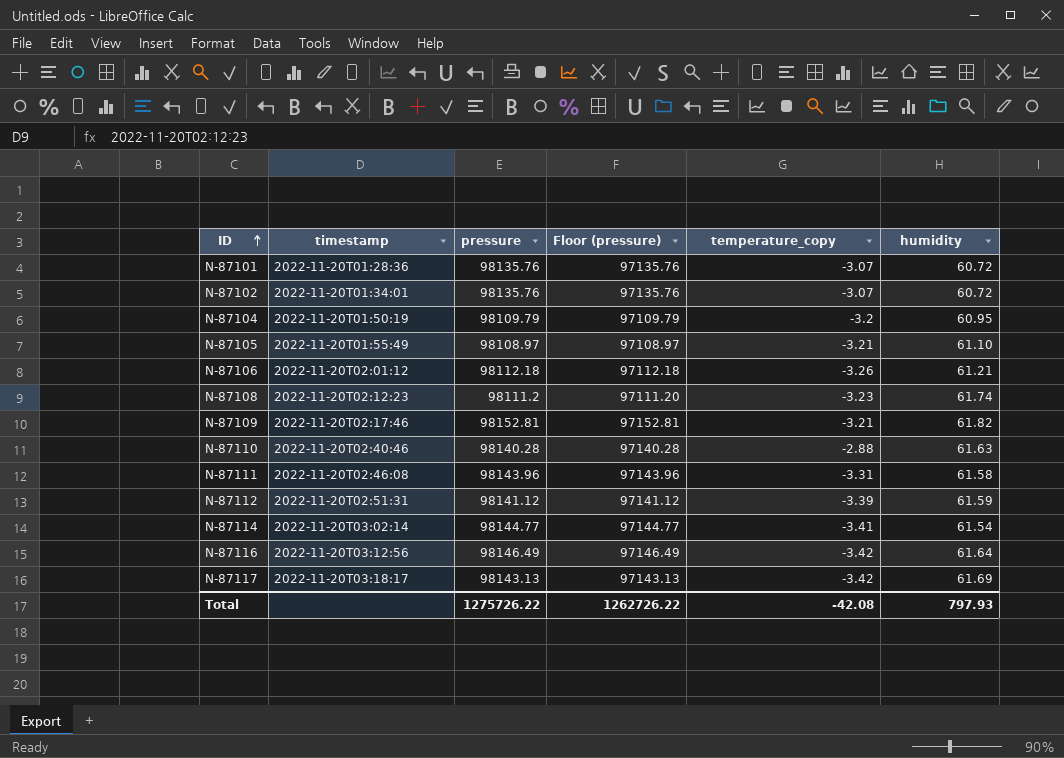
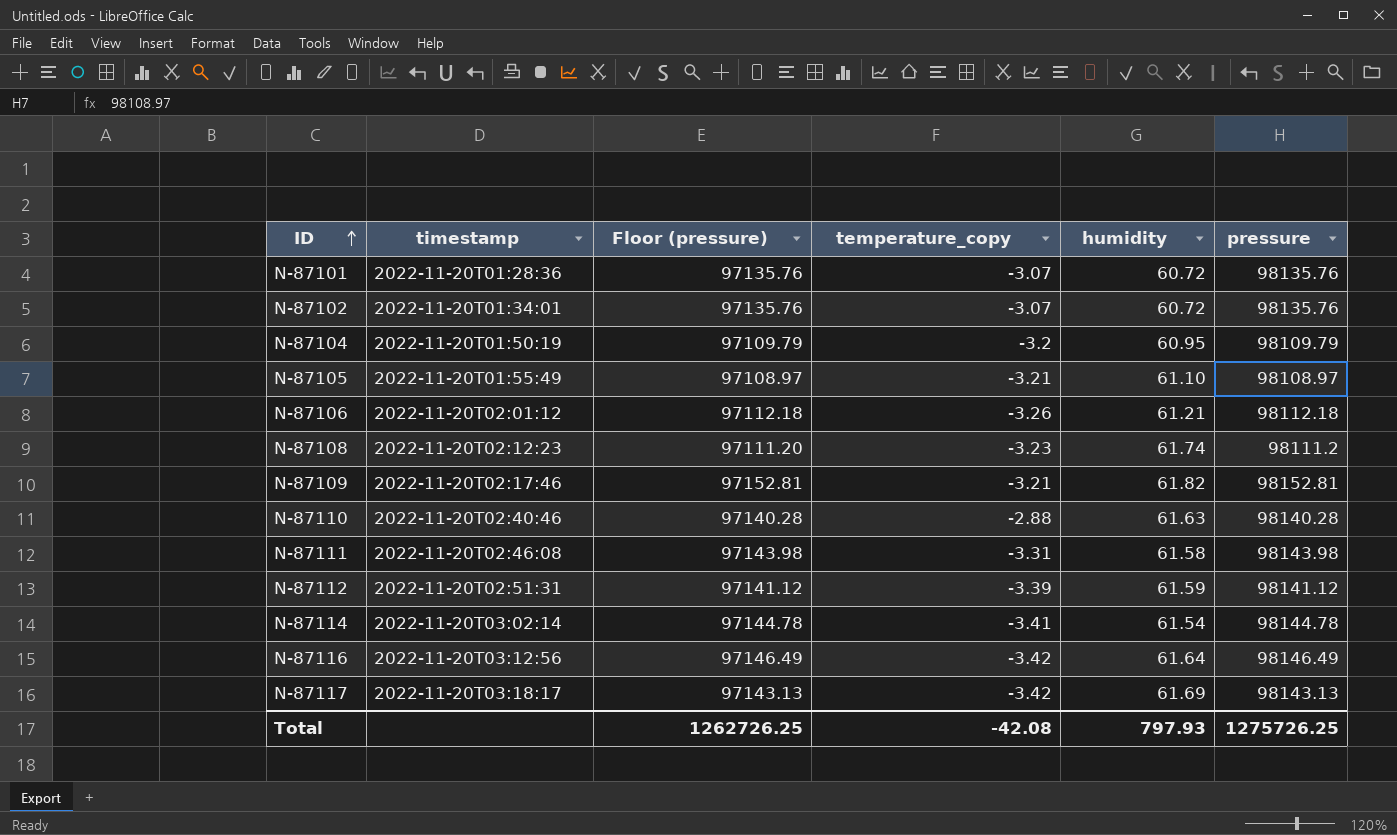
column pressure | position: 3 -> 6
N-87111 | Floor (pressure): 97143.96 -> 97143.98
N-87111 | pressure: 98143.96 -> 98143.98
N-87114 | Floor (pressure): 97144.77 -> 97144.78
N-87114 | pressure: 98144.77 -> 98144.78
Total | Floor (pressure): 1262726.22 -> 1262726.25
Total | pressure: 1275726.22 -> 1275726.25

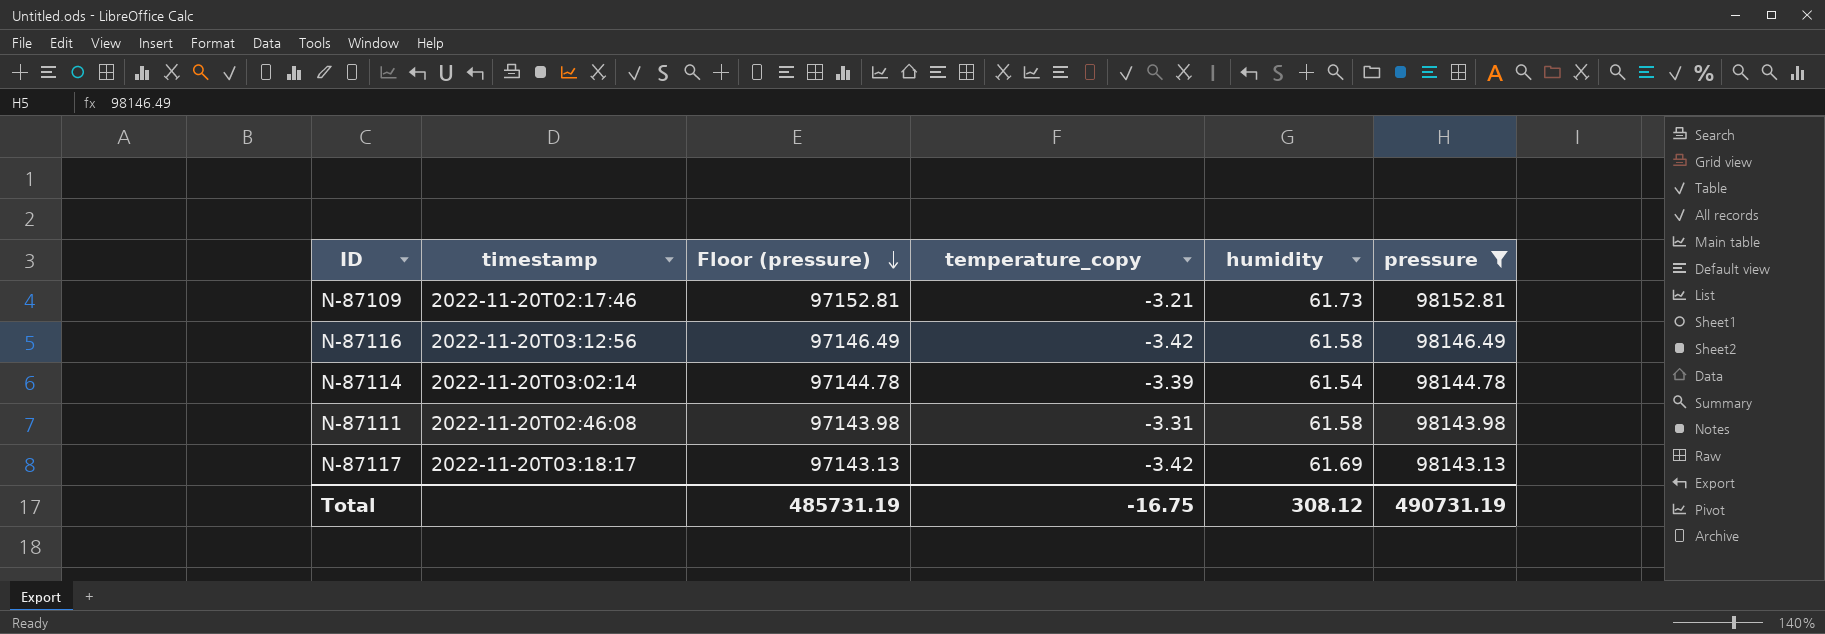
filter: none -> pressure >= 98143.13
row order: ID ascending -> Floor (pressure) descending
N-87109 | humidity: 61.82 -> 61.73
N-87116 | humidity: 61.64 -> 61.58
N-87114 | temperature_copy: -3.41 -> -3.39
Total | Floor (pressure): 1262726.25 -> 485731.19
Total | temperature_copy: -42.08 -> -16.75
Total | humidity: 797.93 -> 308.12
Total | pressure: 1275726.25 -> 490731.19

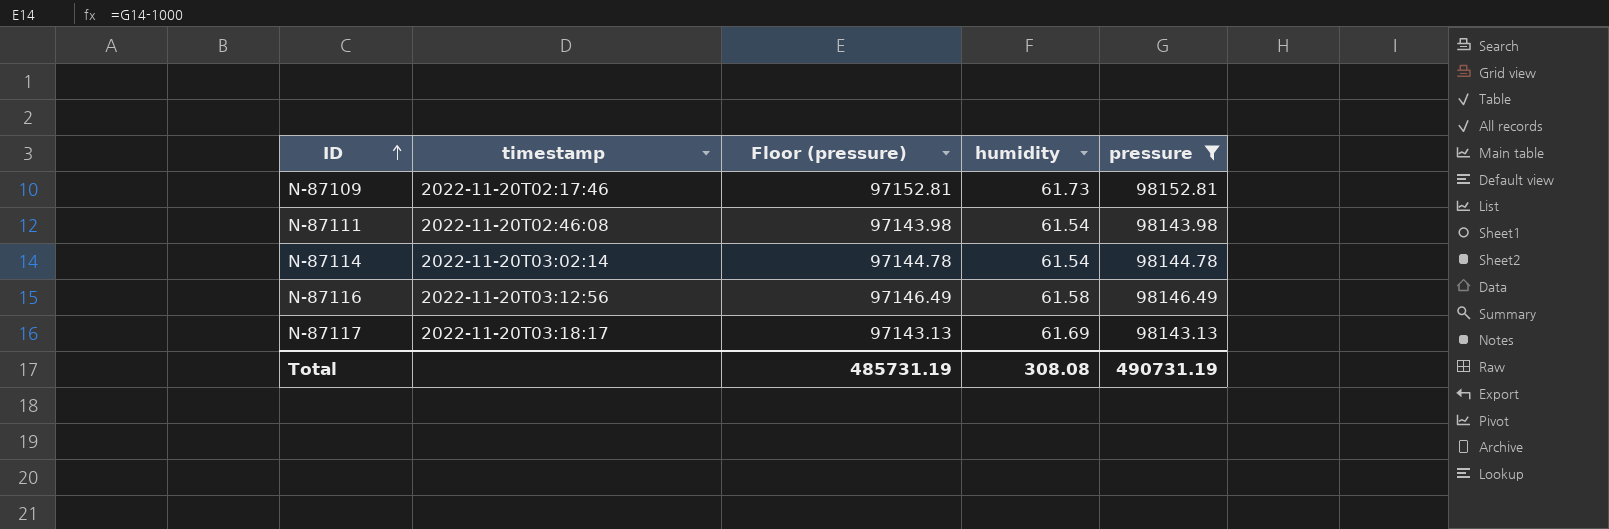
row order: Floor (pressure) descending -> ID ascending
column temperature_copy | position: 4 -> none
N-87111 | humidity: 61.58 -> 61.54
Total | humidity: 308.12 -> 308.08

